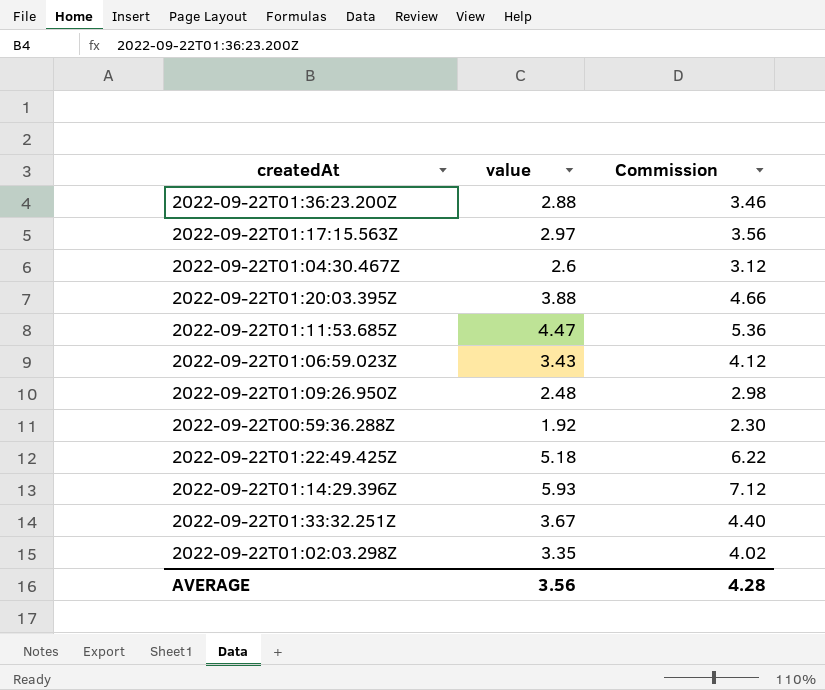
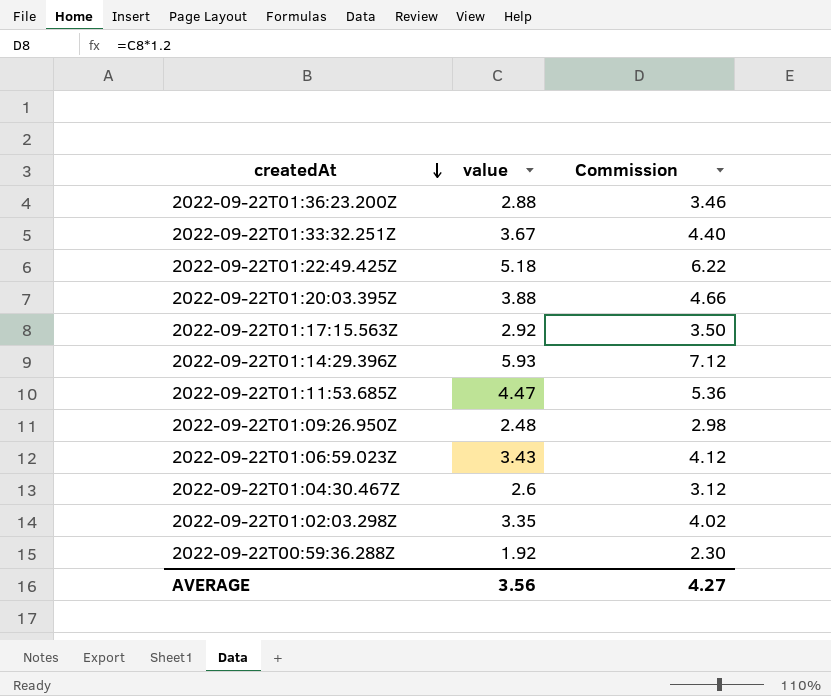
row order: none -> createdAt descending
2022-09-22T01:17:15.563Z | value: 2.97 -> 2.92
2022-09-22T01:17:15.563Z | Commission: 3.56 -> 3.50
AVERAGE | Commission: 4.28 -> 4.27

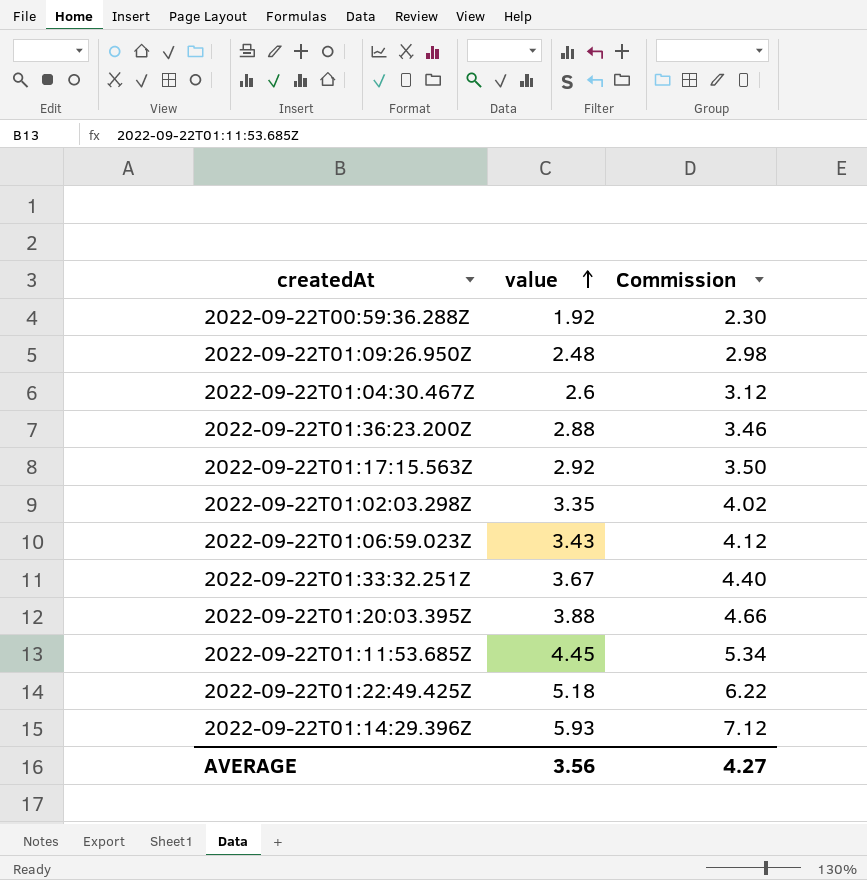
row order: createdAt descending -> value ascending
2022-09-22T01:11:53.685Z | value: 4.47 -> 4.45
2022-09-22T01:11:53.685Z | Commission: 5.36 -> 5.34

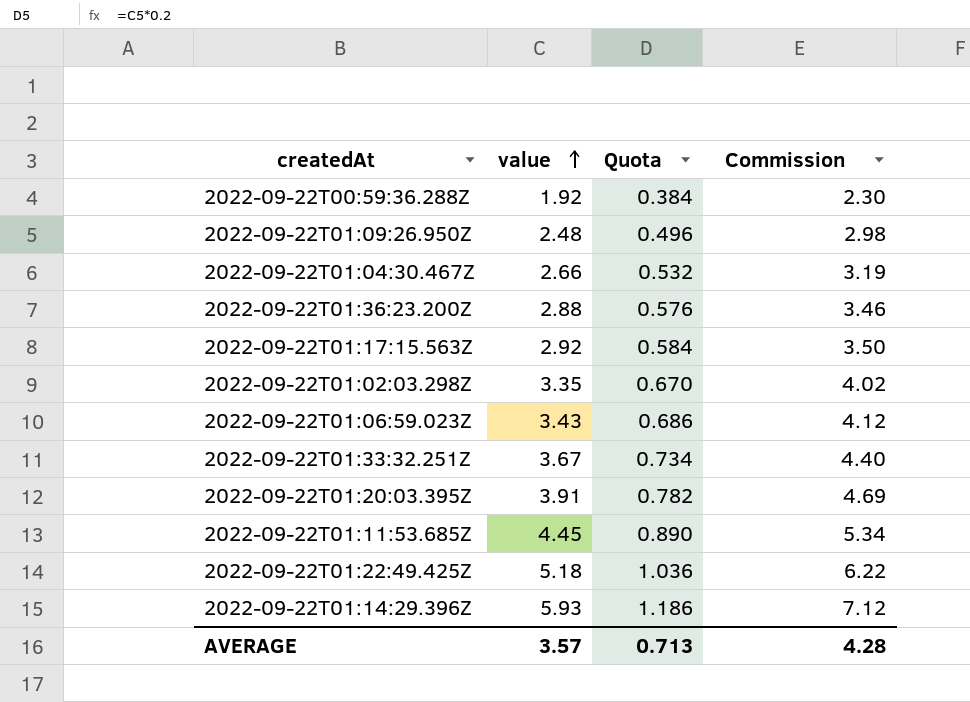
column Quota | formula: none -> [value] * 0.2
2022-09-22T01:04:30.467Z | value: 2.6 -> 2.66
2022-09-22T01:04:30.467Z | Commission: 3.12 -> 3.19
2022-09-22T01:20:03.395Z | value: 3.88 -> 3.91
2022-09-22T01:20:03.395Z | Commission: 4.66 -> 4.69
AVERAGE | value: 3.56 -> 3.57
AVERAGE | Commission: 4.27 -> 4.28

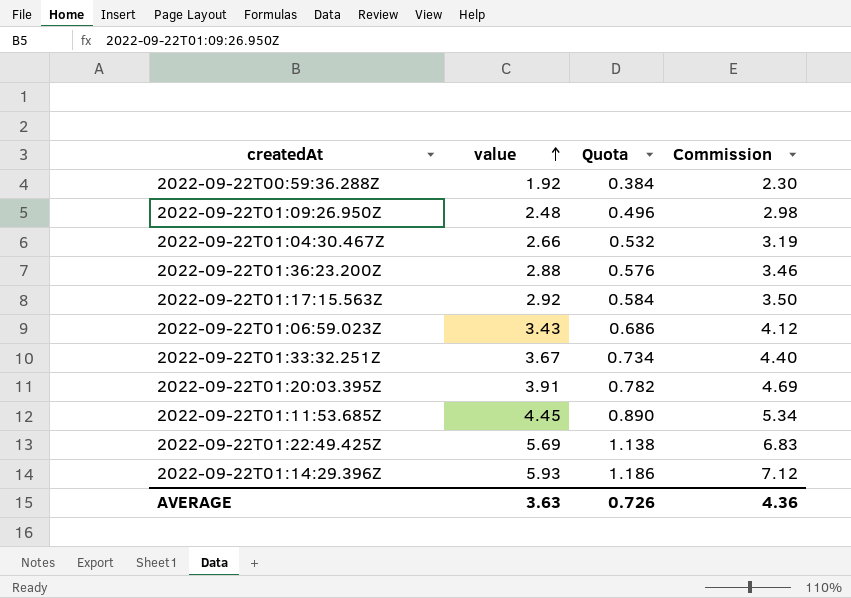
row 2022-09-22T01:02:03.298Z: 3.35 | 0.670 | 4.02 -> none
2022-09-22T01:22:49.425Z | value: 5.18 -> 5.69
2022-09-22T01:22:49.425Z | Quota: 1.036 -> 1.138
2022-09-22T01:22:49.425Z | Commission: 6.22 -> 6.83
AVERAGE | value: 3.57 -> 3.63
AVERAGE | Quota: 0.713 -> 0.726
AVERAGE | Commission: 4.28 -> 4.36

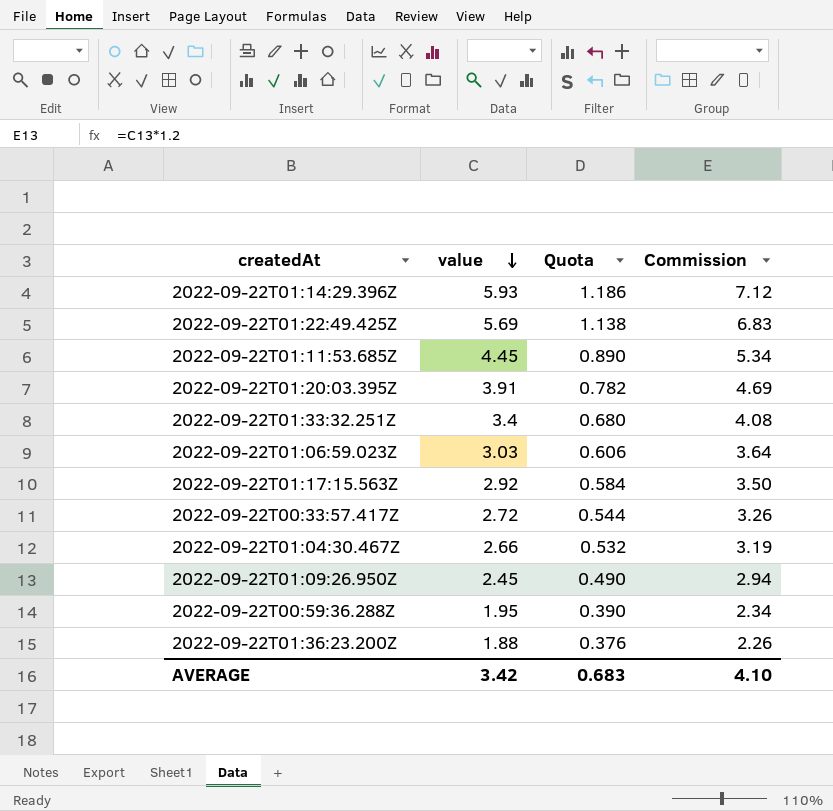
row order: value ascending -> value descending
2022-09-22T01:33:32.251Z | value: 3.67 -> 3.4
2022-09-22T01:33:32.251Z | Quota: 0.734 -> 0.680
2022-09-22T01:33:32.251Z | Commission: 4.40 -> 4.08
2022-09-22T01:06:59.023Z | value: 3.43 -> 3.03
2022-09-22T01:06:59.023Z | Quota: 0.686 -> 0.606
2022-09-22T01:06:59.023Z | Commission: 4.12 -> 3.64
row 2022-09-22T00:33:57.417Z: none -> 2.72 | 0.544 | 3.26
2022-09-22T01:09:26.950Z | value: 2.48 -> 2.45
2022-09-22T01:09:26.950Z | Quota: 0.496 -> 0.490
2022-09-22T01:09:26.950Z | Commission: 2.98 -> 2.94
2022-09-22T00:59:36.288Z | value: 1.92 -> 1.95
2022-09-22T00:59:36.288Z | Quota: 0.384 -> 0.390
2022-09-22T00:59:36.288Z | Commission: 2.30 -> 2.34
2022-09-22T01:36:23.200Z | value: 2.88 -> 1.88
2022-09-22T01:36:23.200Z | Quota: 0.576 -> 0.376
2022-09-22T01:36:23.200Z | Commission: 3.46 -> 2.26
AVERAGE | value: 3.63 -> 3.42
AVERAGE | Quota: 0.726 -> 0.683
AVERAGE | Commission: 4.36 -> 4.10

